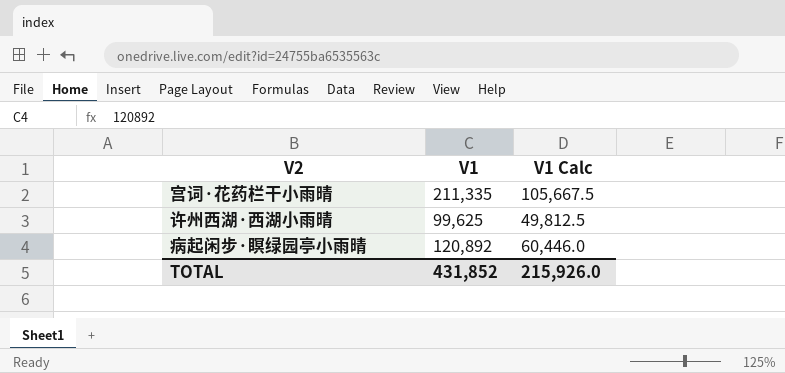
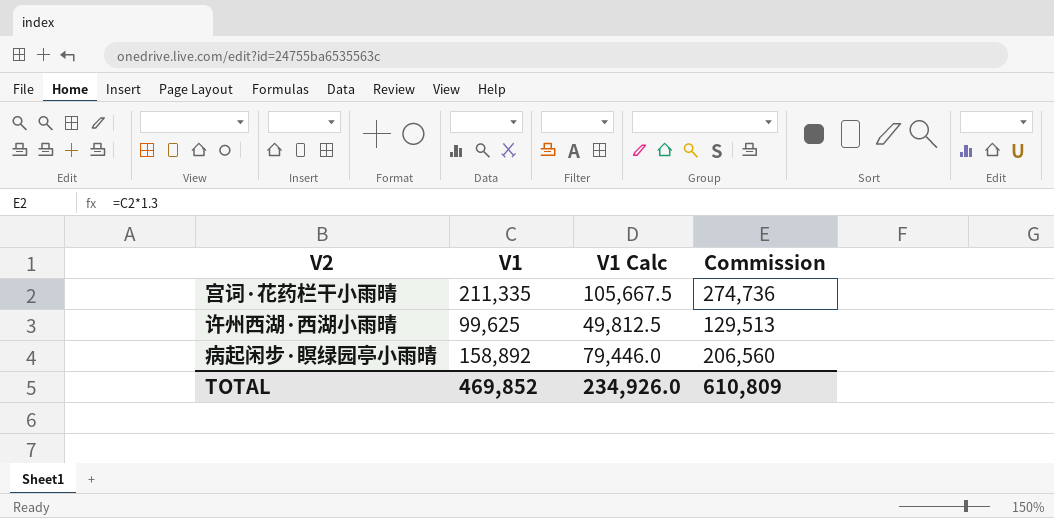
column Commission | formula: none -> [V1] * 1.3
病起闲步·瞑绿园亭小雨晴 | V1: 120,892 -> 158,892
病起闲步·瞑绿园亭小雨晴 | V1 Calc: 60,446.0 -> 79,446.0
TOTAL | V1: 431,852 -> 469,852
TOTAL | V1 Calc: 215,926.0 -> 234,926.0

